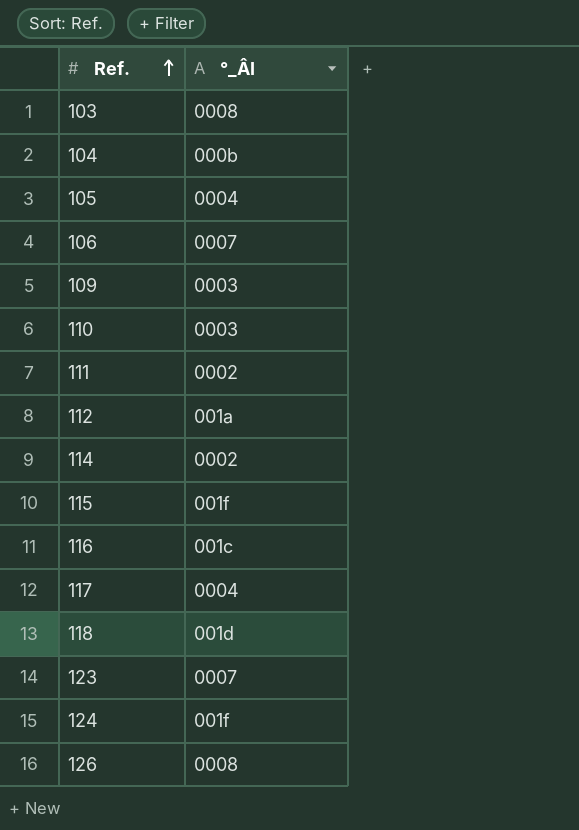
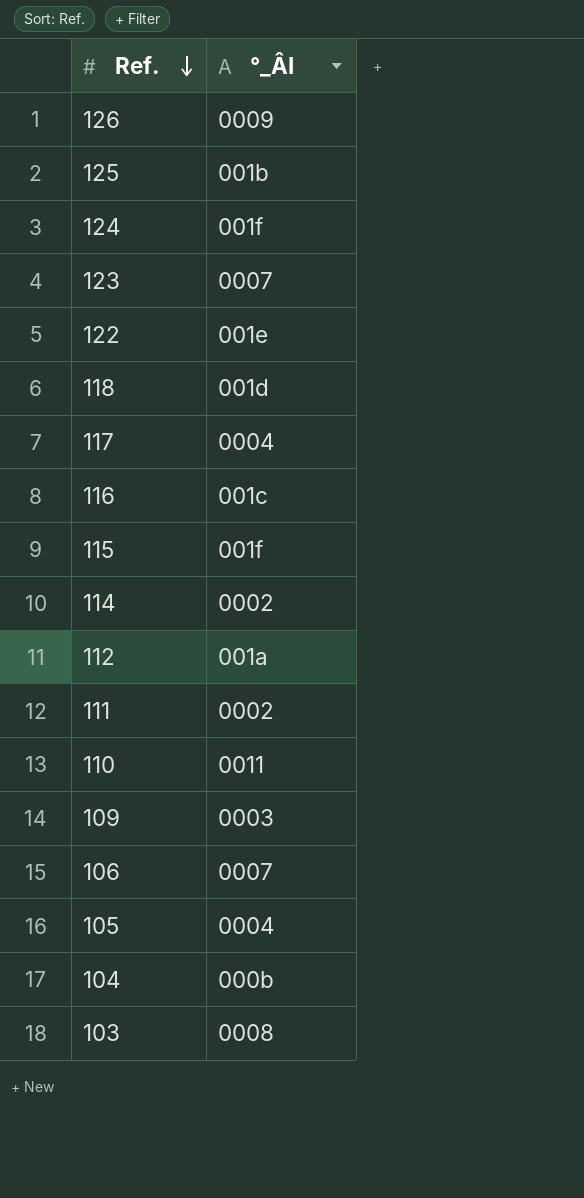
row order: Ref. ascending -> Ref. descending
126 | °_ÂI: 0008 -> 0009
row 125: none -> 001b
row 122: none -> 001e
110 | °_ÂI: 0003 -> 0011

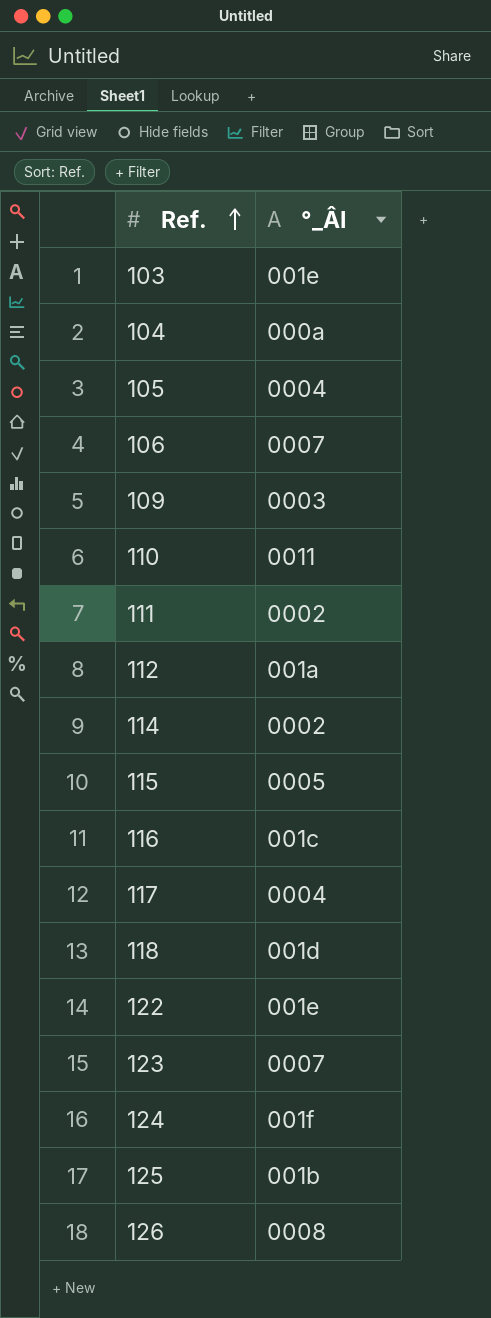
row order: Ref. descending -> Ref. ascending
103 | °_ÂI: 0008 -> 001e
104 | °_ÂI: 000b -> 000a
115 | °_ÂI: 001f -> 0005
126 | °_ÂI: 0009 -> 0008

